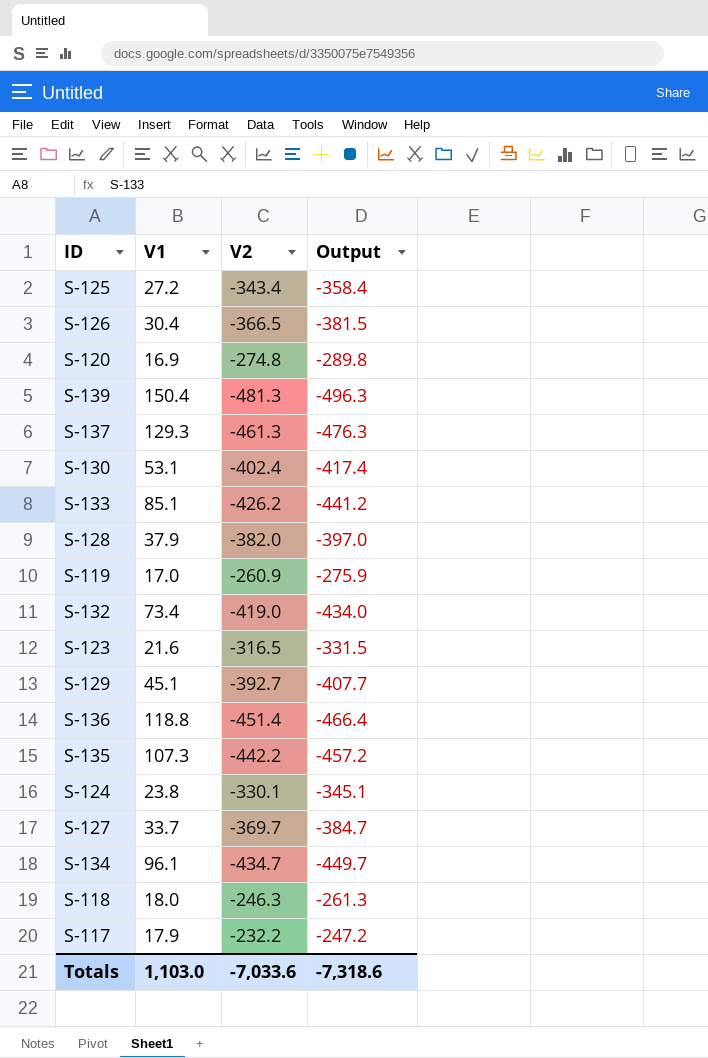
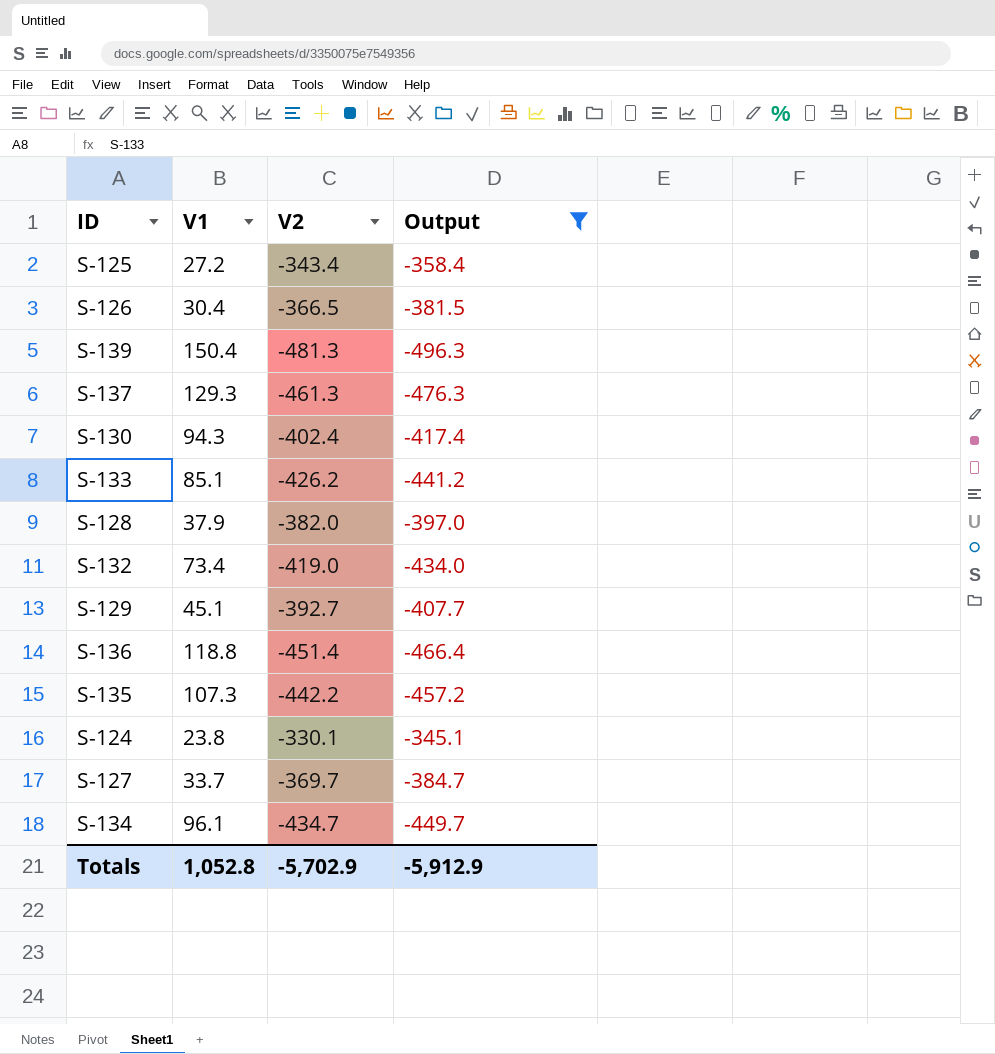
filter: none -> Output <= -345.1
S-130 | V1: 53.1 -> 94.3
Totals | V1: 1,103.0 -> 1,052.8
Totals | V2: -7,033.6 -> -5,702.9
Totals | Output: -7,318.6 -> -5,912.9

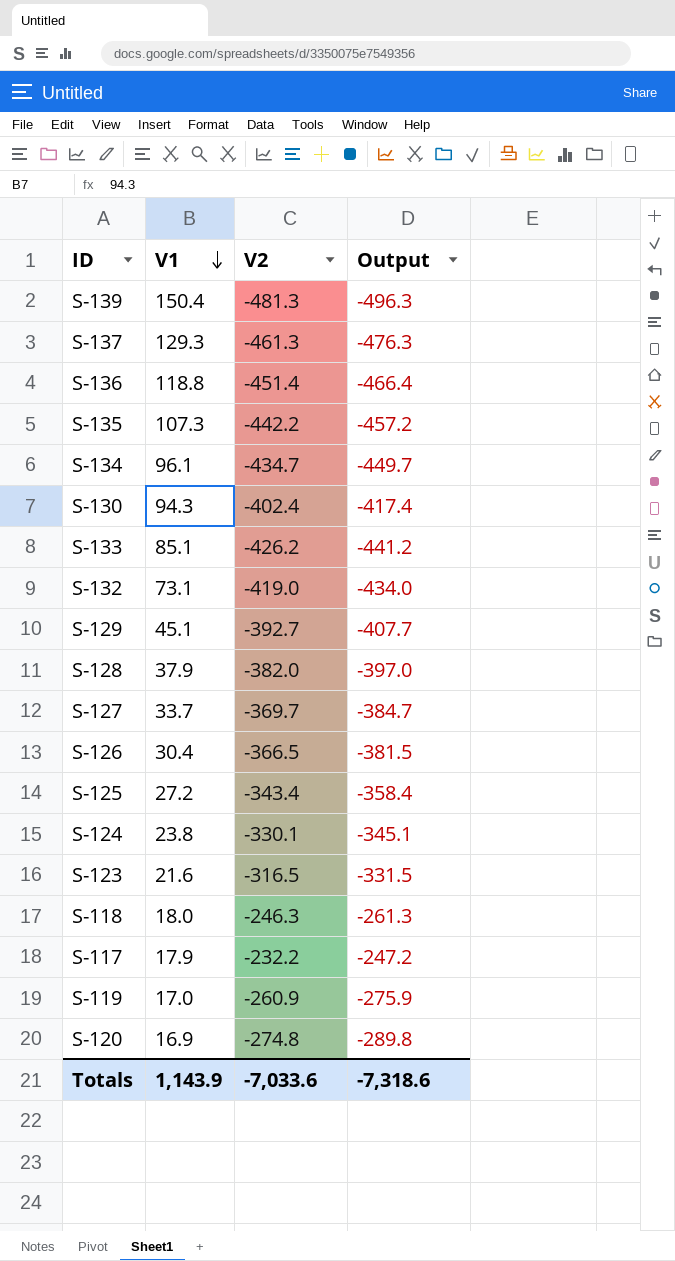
filter: Output <= -345.1 -> none
row order: none -> V1 descending
S-132 | V1: 73.4 -> 73.1
Totals | V1: 1,052.8 -> 1,143.9
Totals | V2: -5,702.9 -> -7,033.6
Totals | Output: -5,912.9 -> -7,318.6

